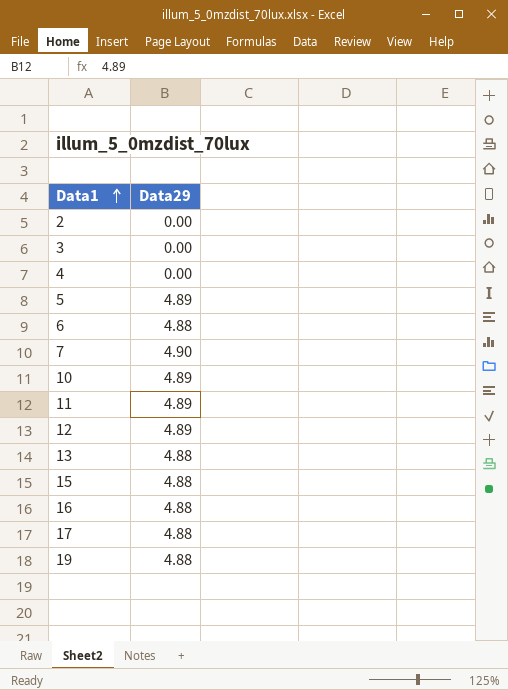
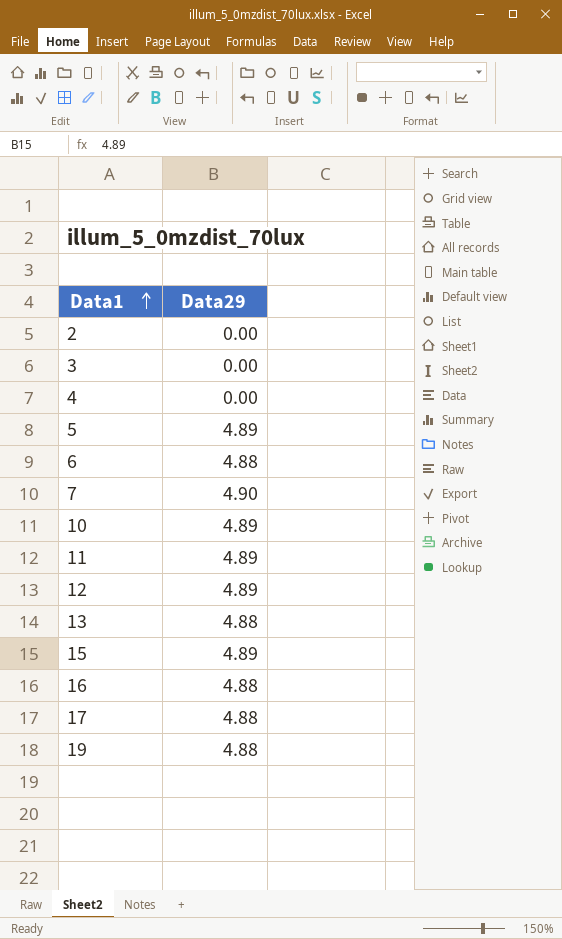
15 | Data29: 4.88 -> 4.89

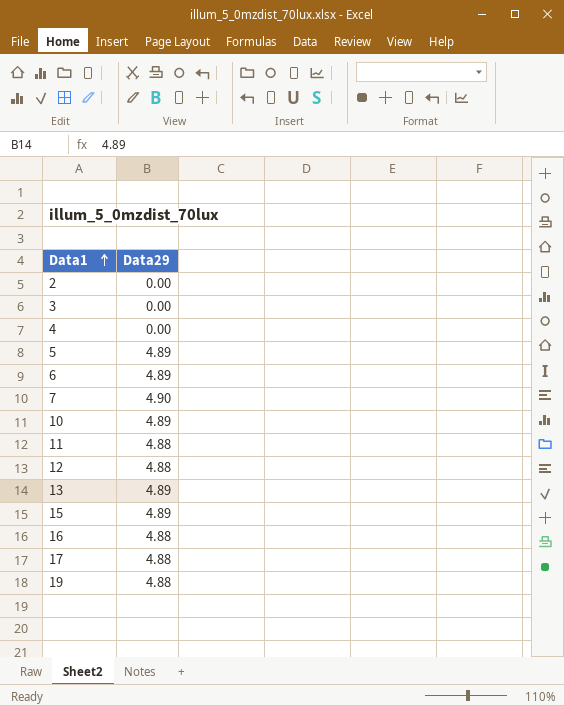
6 | Data29: 4.88 -> 4.89
11 | Data29: 4.89 -> 4.88
12 | Data29: 4.89 -> 4.88
13 | Data29: 4.88 -> 4.89

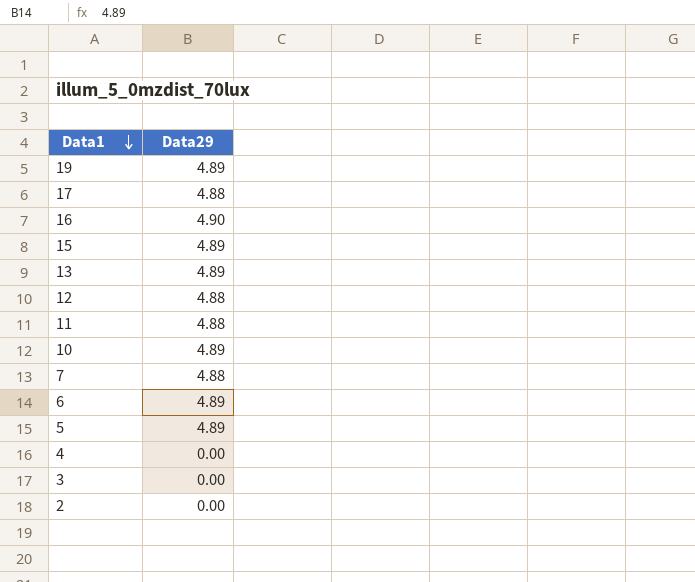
row order: Data1 ascending -> Data1 descending
19 | Data29: 4.88 -> 4.89
16 | Data29: 4.88 -> 4.90
7 | Data29: 4.90 -> 4.88

